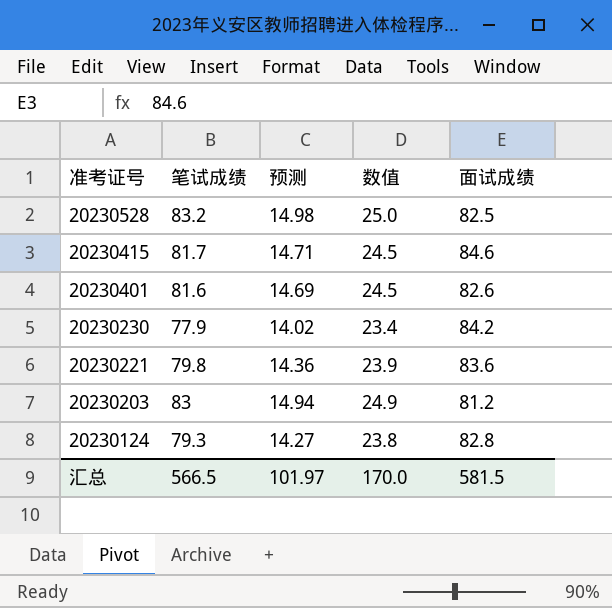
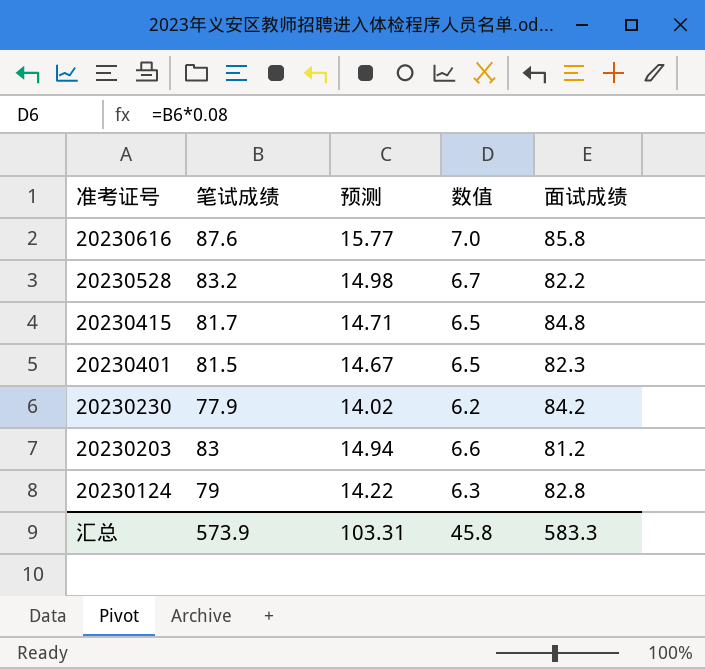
column 数值 | formula: [笔试成绩] * 0.3 -> [笔试成绩] * 0.08
row 20230221: 79.8 | 14.36 | 23.9 | 83.6 -> none
row 20230616: none -> 87.6 | 15.77 | 7.0 | 85.8
20230528 | 面试成绩: 82.5 -> 82.2
20230415 | 面试成绩: 84.6 -> 84.8
20230401 | 笔试成绩: 81.6 -> 81.5
20230401 | 预测: 14.69 -> 14.67
20230401 | 面试成绩: 82.6 -> 82.3
20230124 | 笔试成绩: 79.3 -> 79
20230124 | 预测: 14.27 -> 14.22
汇总 | 笔试成绩: 566.5 -> 573.9
汇总 | 预测: 101.97 -> 103.31
汇总 | 数值: 170.0 -> 45.8
汇总 | 面试成绩: 581.5 -> 583.3

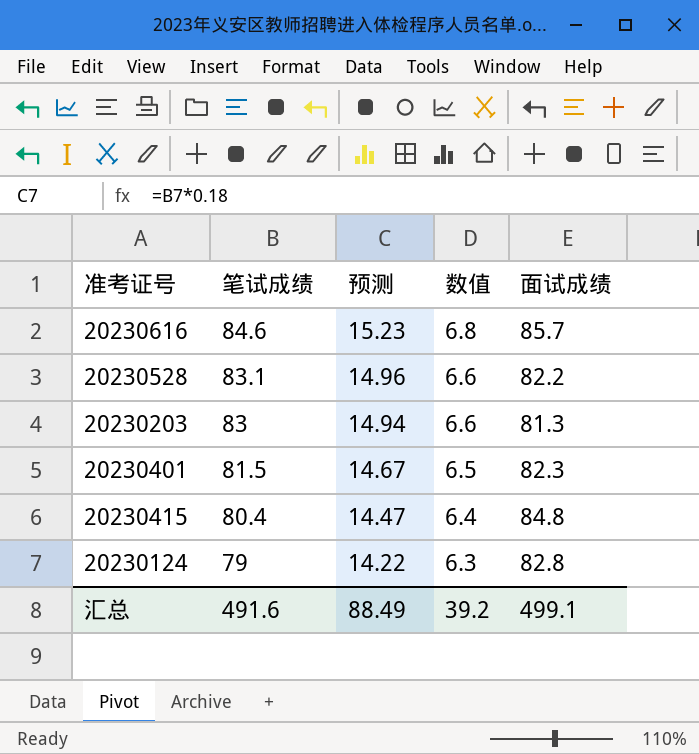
row order: 准考证号 descending -> 笔试成绩 descending
row 20230230: 77.9 | 14.02 | 6.2 | 84.2 -> none
20230616 | 笔试成绩: 87.6 -> 84.6
20230616 | 预测: 15.77 -> 15.23
20230616 | 数值: 7.0 -> 6.8
20230616 | 面试成绩: 85.8 -> 85.7
20230528 | 笔试成绩: 83.2 -> 83.1
20230528 | 预测: 14.98 -> 14.96
20230528 | 数值: 6.7 -> 6.6
20230203 | 面试成绩: 81.2 -> 81.3
20230415 | 笔试成绩: 81.7 -> 80.4
20230415 | 预测: 14.71 -> 14.47
20230415 | 数值: 6.5 -> 6.4
汇总 | 笔试成绩: 573.9 -> 491.6
汇总 | 预测: 103.31 -> 88.49
汇总 | 数值: 45.8 -> 39.2
汇总 | 面试成绩: 583.3 -> 499.1

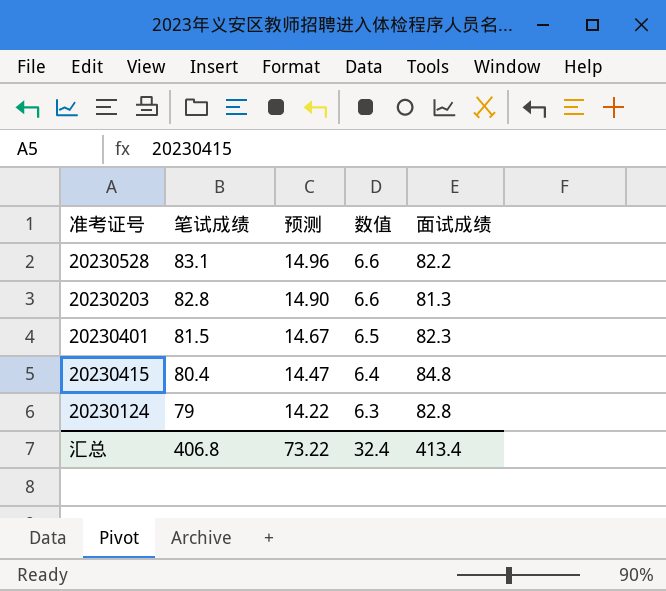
row 20230616: 84.6 | 15.23 | 6.8 | 85.7 -> none
20230203 | 笔试成绩: 83 -> 82.8
20230203 | 预测: 14.94 -> 14.90
汇总 | 笔试成绩: 491.6 -> 406.8
汇总 | 预测: 88.49 -> 73.22
汇总 | 数值: 39.2 -> 32.4
汇总 | 面试成绩: 499.1 -> 413.4

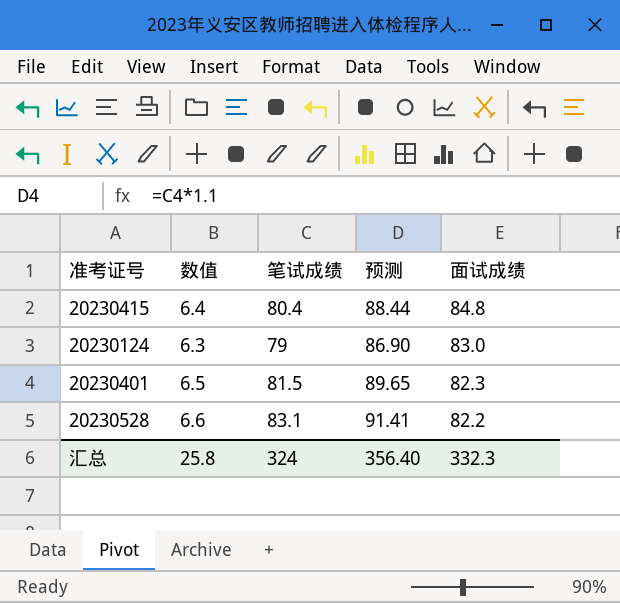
row order: 笔试成绩 descending -> 面试成绩 descending
column 数值 | position: 4 -> 2
column 预测 | formula: [笔试成绩] * 0.18 -> [笔试成绩] * 1.1
row 20230203: 82.8 | 14.90 | 6.6 | 81.3 -> none
20230124 | 面试成绩: 82.8 -> 83.0
汇总 | 数值: 32.4 -> 25.8
汇总 | 笔试成绩: 406.8 -> 324
汇总 | 预测: 73.22 -> 356.40
汇总 | 面试成绩: 413.4 -> 332.3

